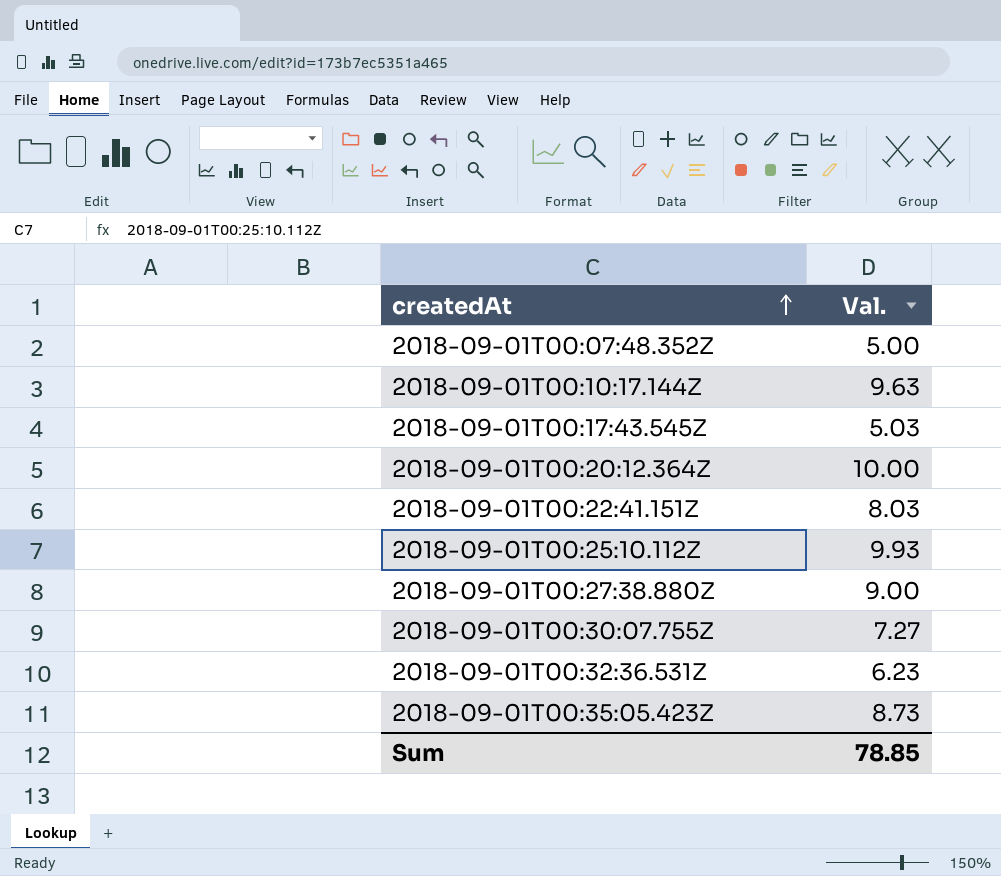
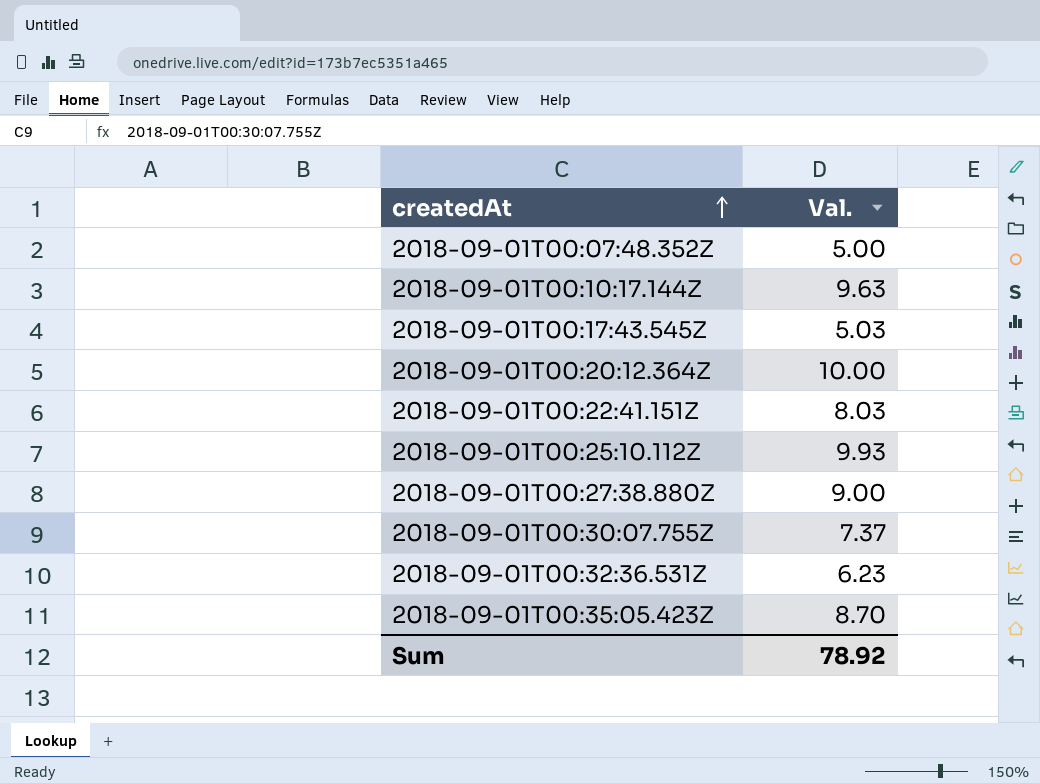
2018-09-01T00:30:07.755Z | Val.: 7.27 -> 7.37
2018-09-01T00:35:05.423Z | Val.: 8.73 -> 8.70
Sum | Val.: 78.85 -> 78.92

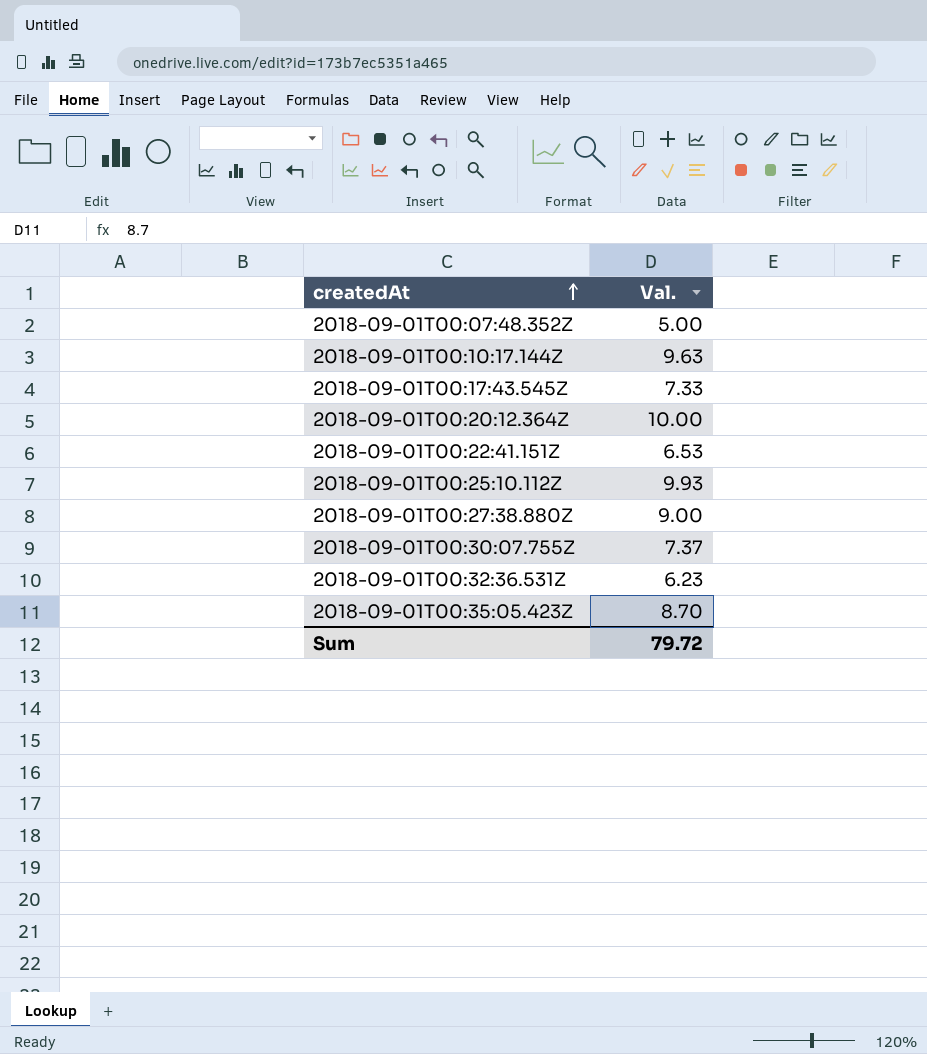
2018-09-01T00:17:43.545Z | Val.: 5.03 -> 7.33
2018-09-01T00:22:41.151Z | Val.: 8.03 -> 6.53
Sum | Val.: 78.92 -> 79.72

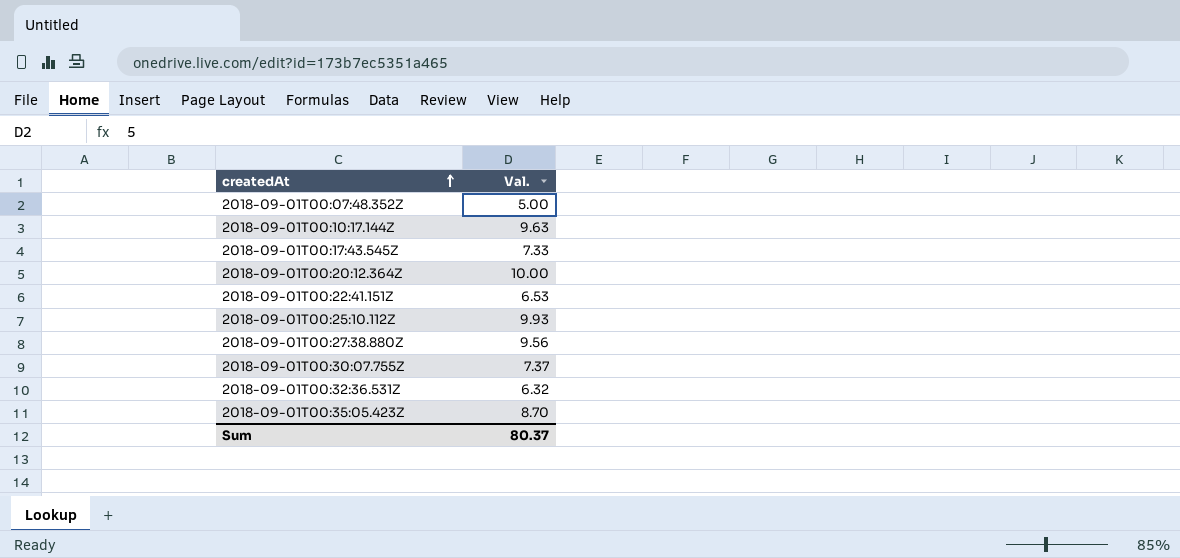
2018-09-01T00:27:38.880Z | Val.: 9.00 -> 9.56
2018-09-01T00:32:36.531Z | Val.: 6.23 -> 6.32
Sum | Val.: 79.72 -> 80.37

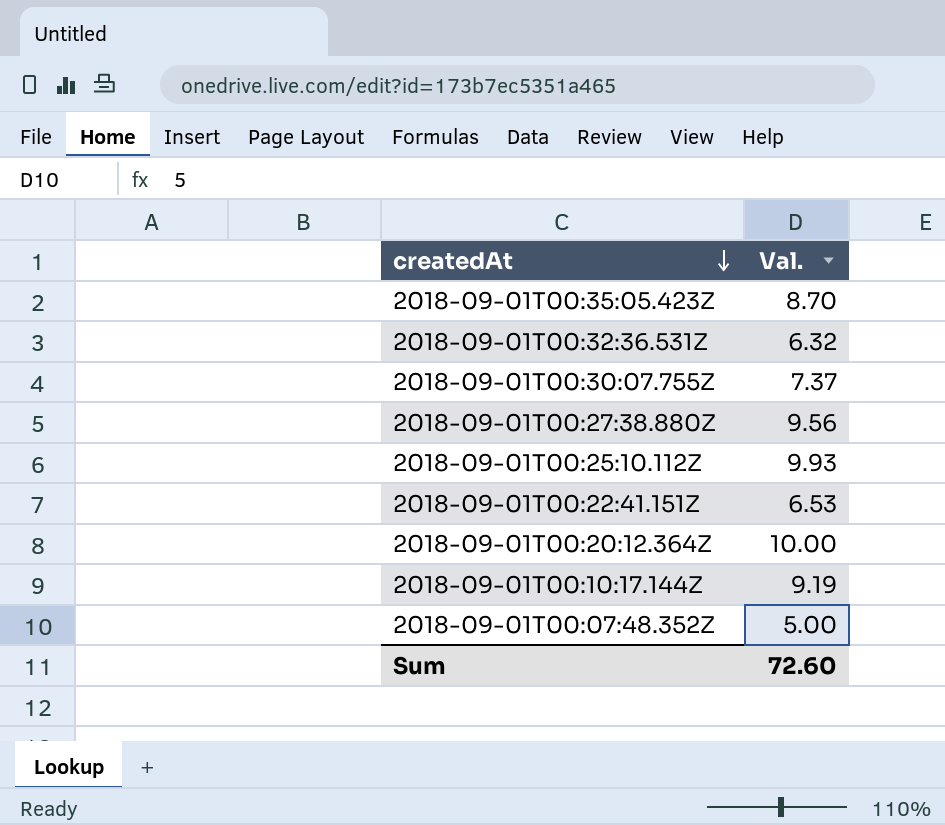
row order: createdAt ascending -> createdAt descending
row 2018-09-01T00:17:43.545Z: 7.33 -> none
2018-09-01T00:10:17.144Z | Val.: 9.63 -> 9.19
Sum | Val.: 80.37 -> 72.60

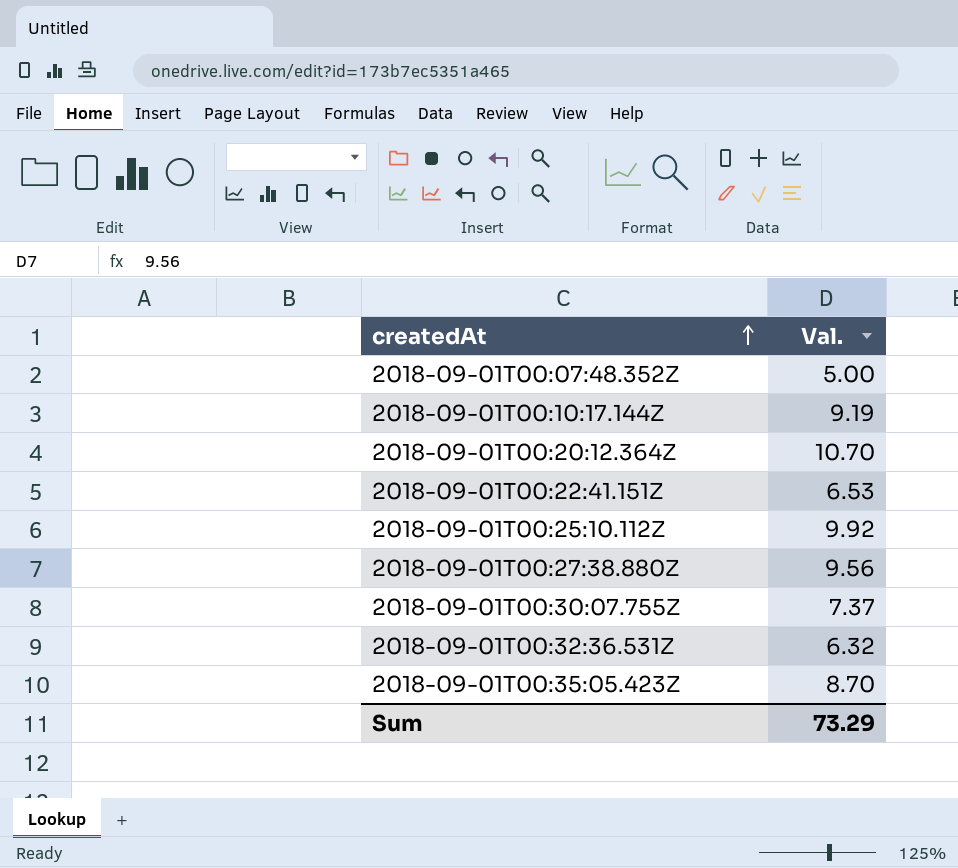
row order: createdAt descending -> createdAt ascending
2018-09-01T00:20:12.364Z | Val.: 10.00 -> 10.70
2018-09-01T00:25:10.112Z | Val.: 9.93 -> 9.92
Sum | Val.: 72.60 -> 73.29

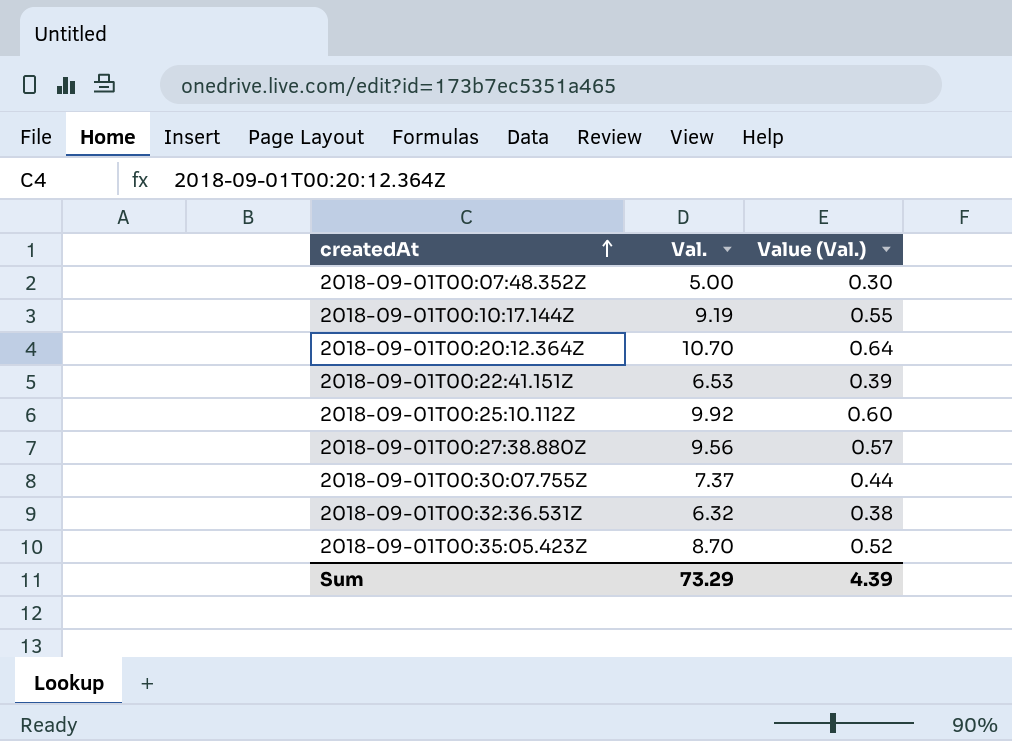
column Value (Val.) | formula: none -> [Val.] * 0.06

